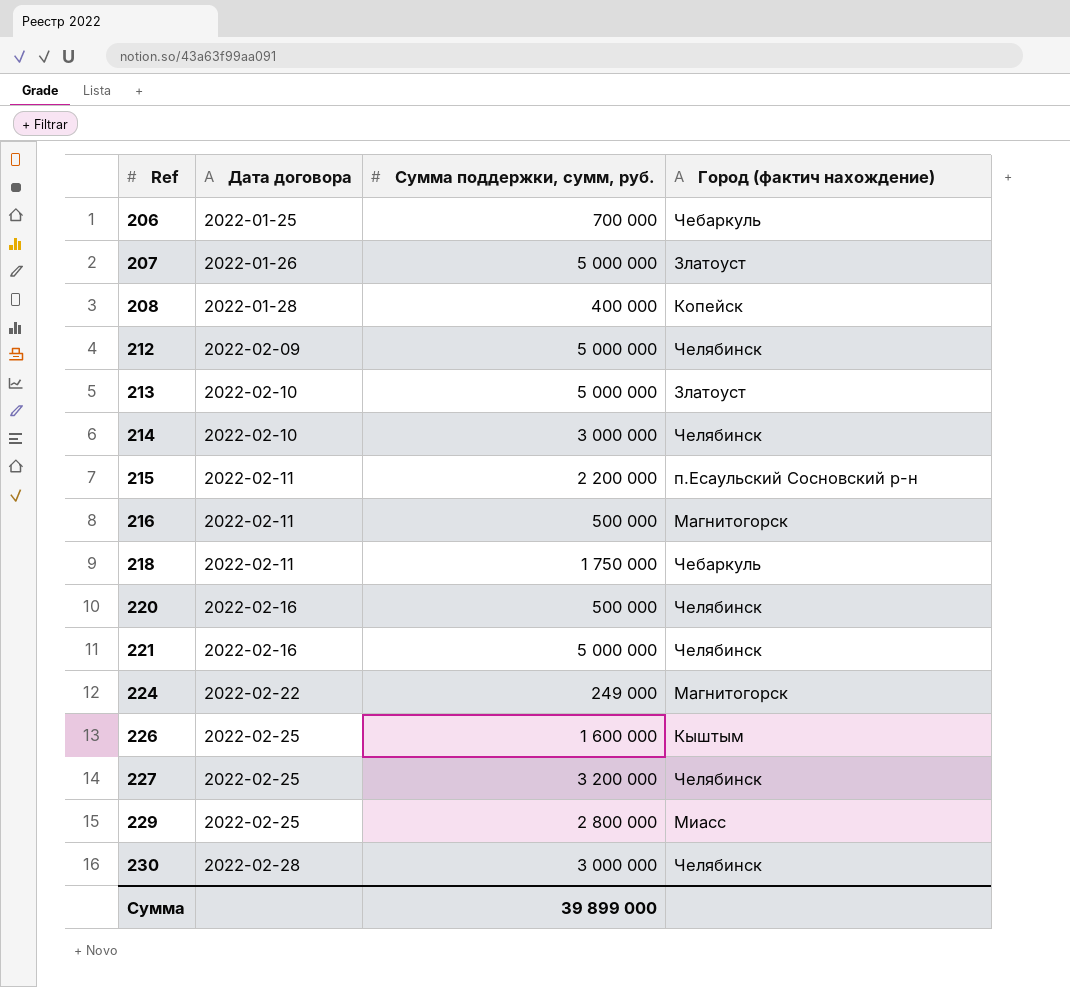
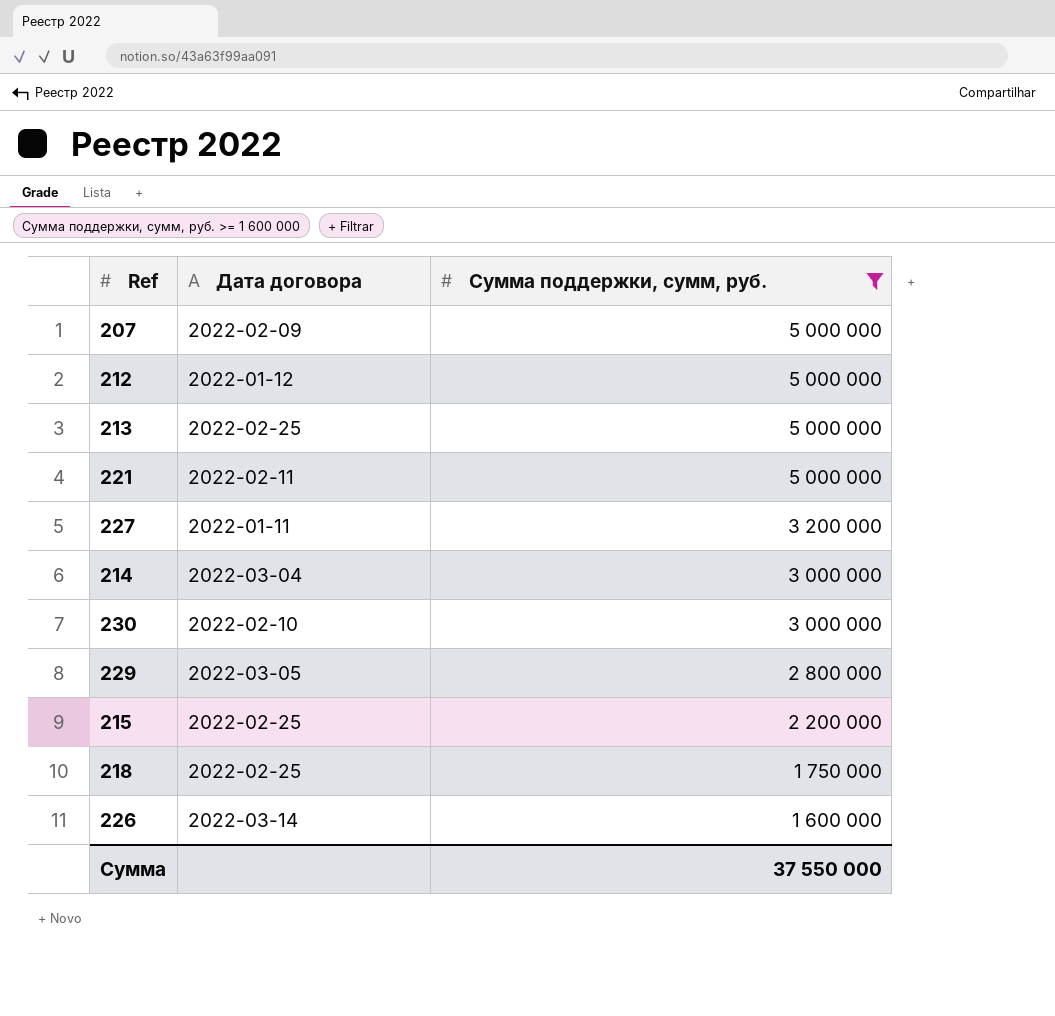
filter: none -> Сумма поддержки, сумм, руб. >= 1 600 000
row order: Ref ascending -> Сумма поддержки, сумм, руб. descending
column Город (фактич нахождение) | position: 4 -> none
207 | Дата договора: 2022-01-26 -> 2022-02-09
212 | Дата договора: 2022-02-09 -> 2022-01-12
213 | Дата договора: 2022-02-10 -> 2022-02-25
221 | Дата договора: 2022-02-16 -> 2022-02-11
227 | Дата договора: 2022-02-25 -> 2022-01-11
214 | Дата договора: 2022-02-10 -> 2022-03-04
230 | Дата договора: 2022-02-28 -> 2022-02-10
229 | Дата договора: 2022-02-25 -> 2022-03-05
215 | Дата договора: 2022-02-11 -> 2022-02-25
218 | Дата договора: 2022-02-11 -> 2022-02-25
226 | Дата договора: 2022-02-25 -> 2022-03-14
Сумма | Сумма поддержки, сумм, руб.: 39 899 000 -> 37 550 000

